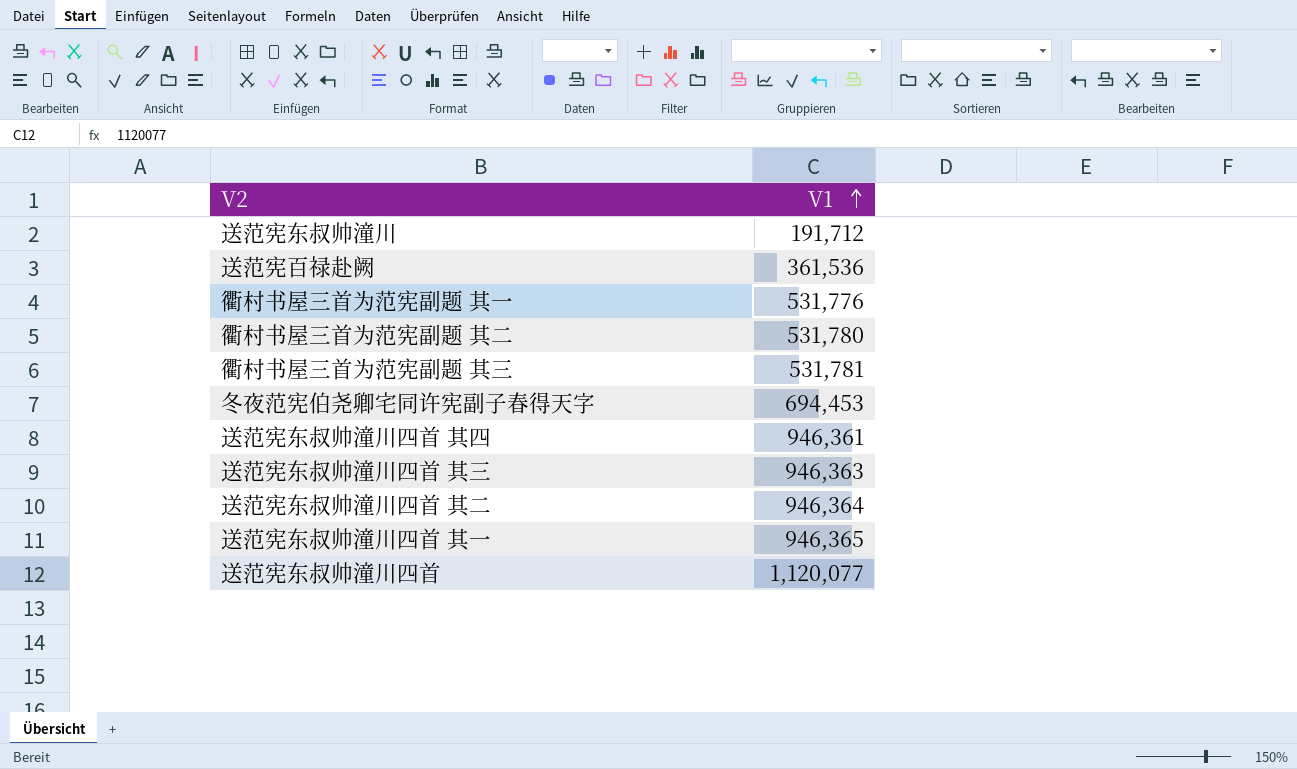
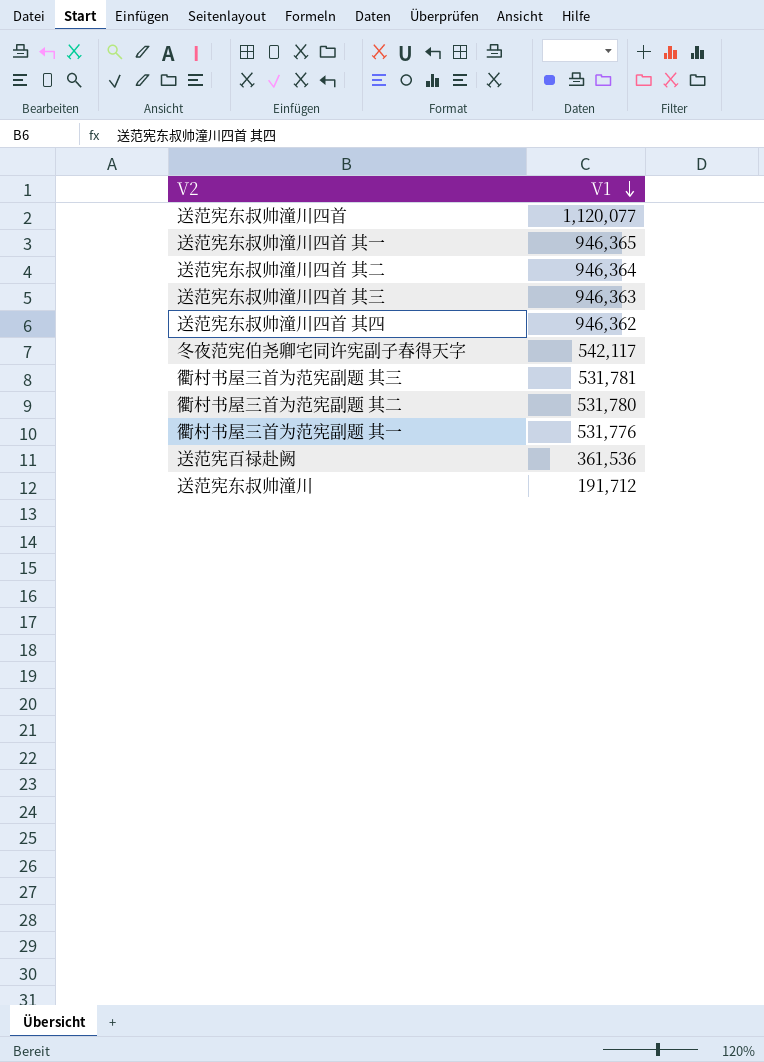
row order: V1 ascending -> V1 descending
送范宪东叔帅潼川四首 其四 | V1: 946,361 -> 946,362
冬夜范宪伯尧卿宅同许宪副子春得天字 | V1: 694,453 -> 542,117

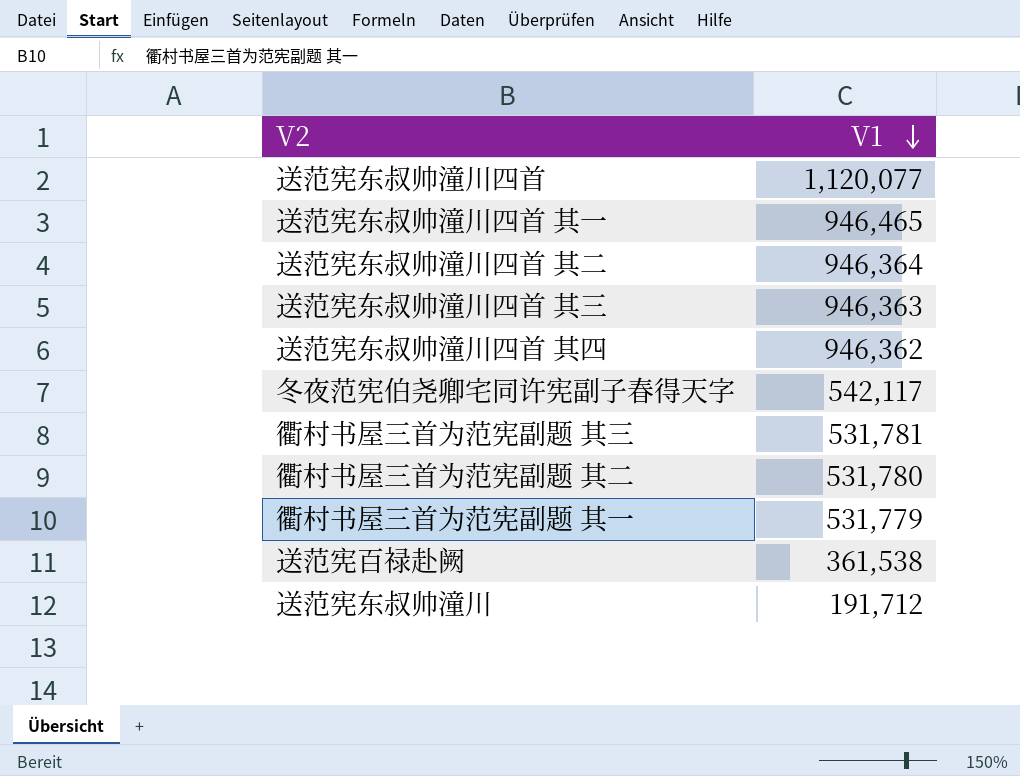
送范宪东叔帅潼川四首 其一 | V1: 946,365 -> 946,465
衢村书屋三首为范宪副题 其一 | V1: 531,776 -> 531,779
送范宪百禄赴阙 | V1: 361,536 -> 361,538

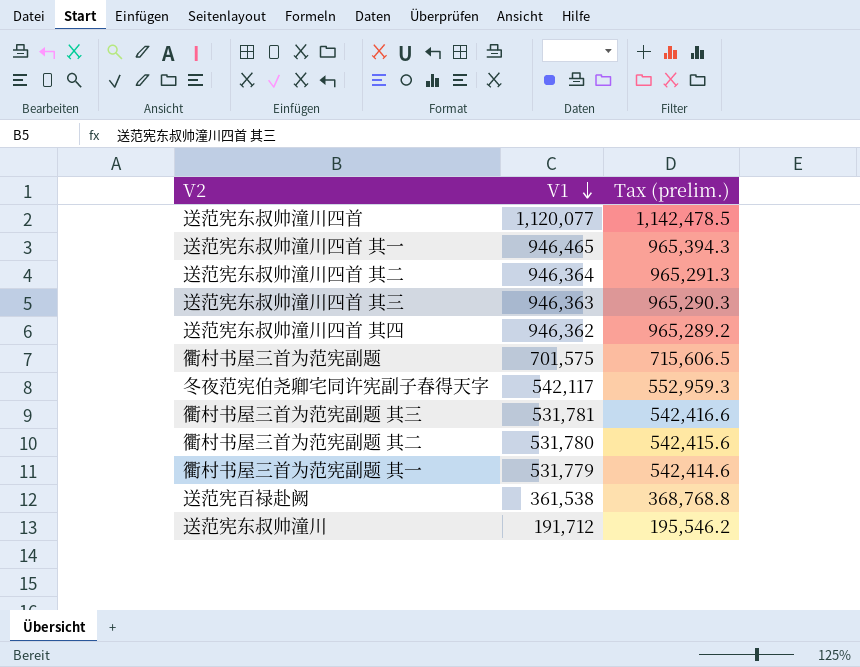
column Tax (prelim.) | formula: none -> [V1] * 1.02
row 衢村书屋三首为范宪副题: none -> 701,575 | 715,606.5

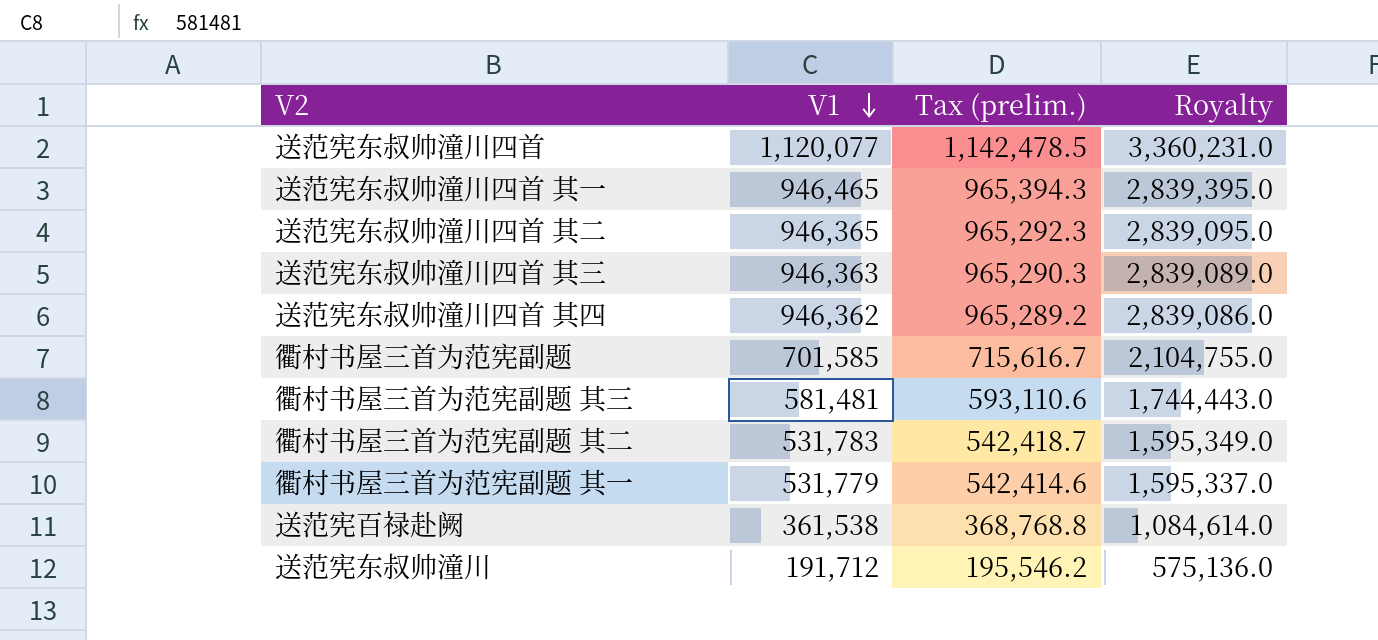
column Royalty | formula: none -> [V1] * 3
row 冬夜范宪伯尧卿宅同许宪副子春得天字: 542,117 | 552,959.3 -> none
送范宪东叔帅潼川四首 其二 | V1: 946,364 -> 946,365
送范宪东叔帅潼川四首 其二 | Tax (prelim.): 965,291.3 -> 965,292.3
衢村书屋三首为范宪副题 | V1: 701,575 -> 701,585
衢村书屋三首为范宪副题 | Tax (prelim.): 715,606.5 -> 715,616.7
衢村书屋三首为范宪副题 其三 | V1: 531,781 -> 581,481
衢村书屋三首为范宪副题 其三 | Tax (prelim.): 542,416.6 -> 593,110.6
衢村书屋三首为范宪副题 其二 | V1: 531,780 -> 531,783
衢村书屋三首为范宪副题 其二 | Tax (prelim.): 542,415.6 -> 542,418.7

